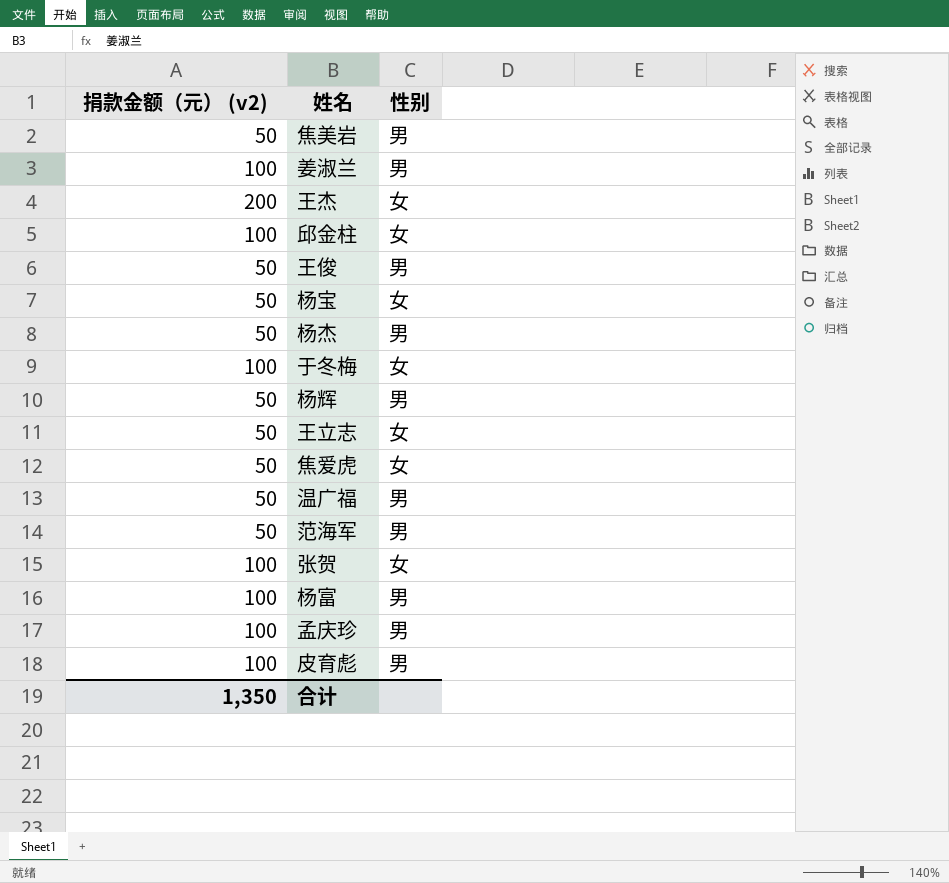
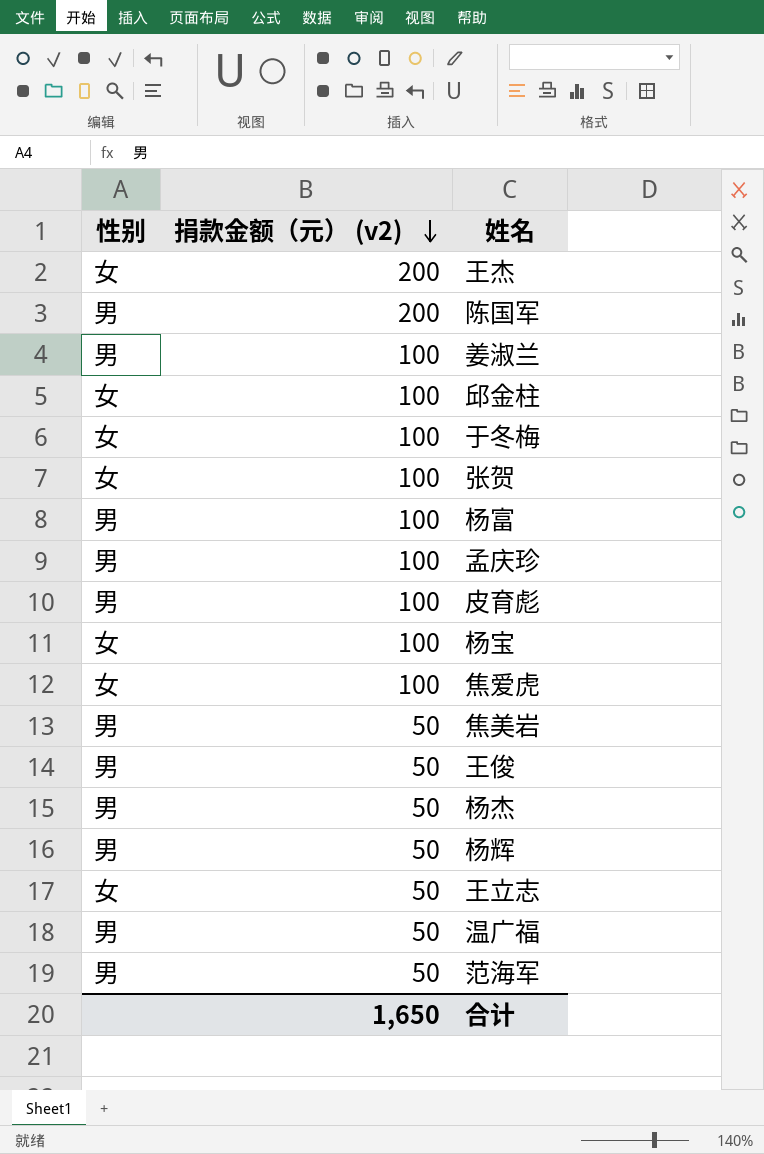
row order: none -> 捐款金额（元） (v2) descending
column 性别 | position: 3 -> 1
row 陈国军: none -> 男 | 200
杨宝 | 捐款金额（元） (v2): 50 -> 100
焦爱虎 | 捐款金额（元） (v2): 50 -> 100
合计 | 捐款金额（元） (v2): 1,350 -> 1,650

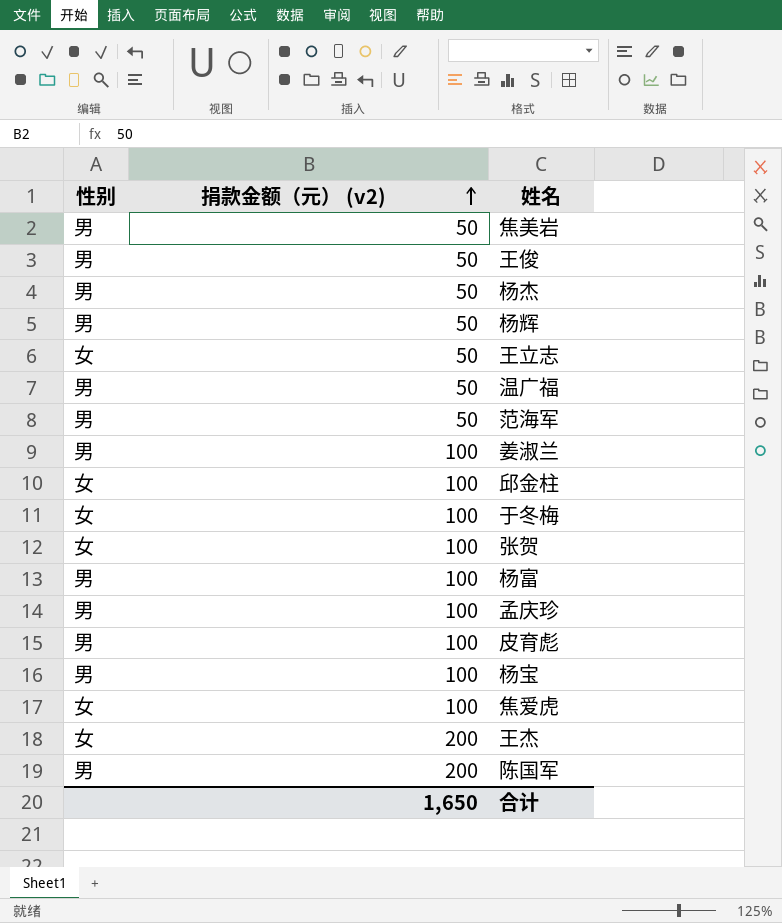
row order: 捐款金额（元） (v2) descending -> 捐款金额（元） (v2) ascending
杨宝 | 性别: 女 -> 男

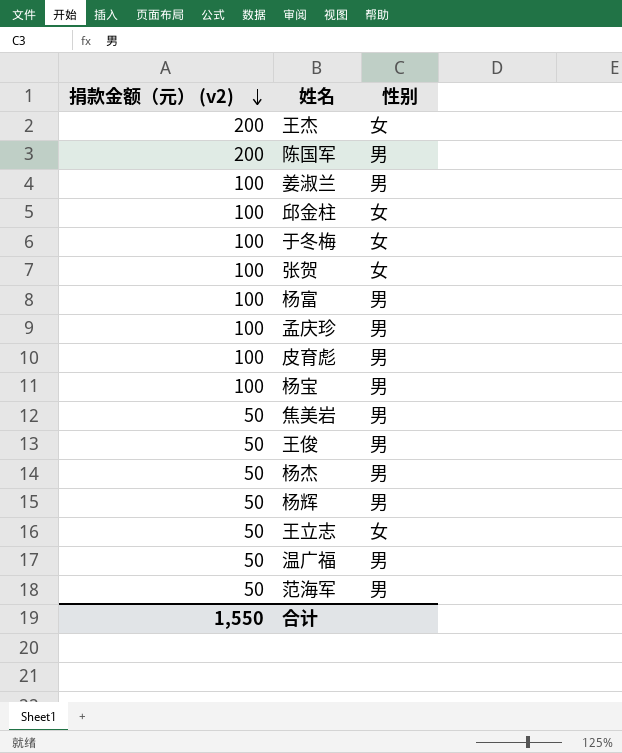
row order: 捐款金额（元） (v2) ascending -> 捐款金额（元） (v2) descending
column 性别 | position: 1 -> 3
row 焦爱虎: 女 | 100 -> none
合计 | 捐款金额（元） (v2): 1,650 -> 1,550

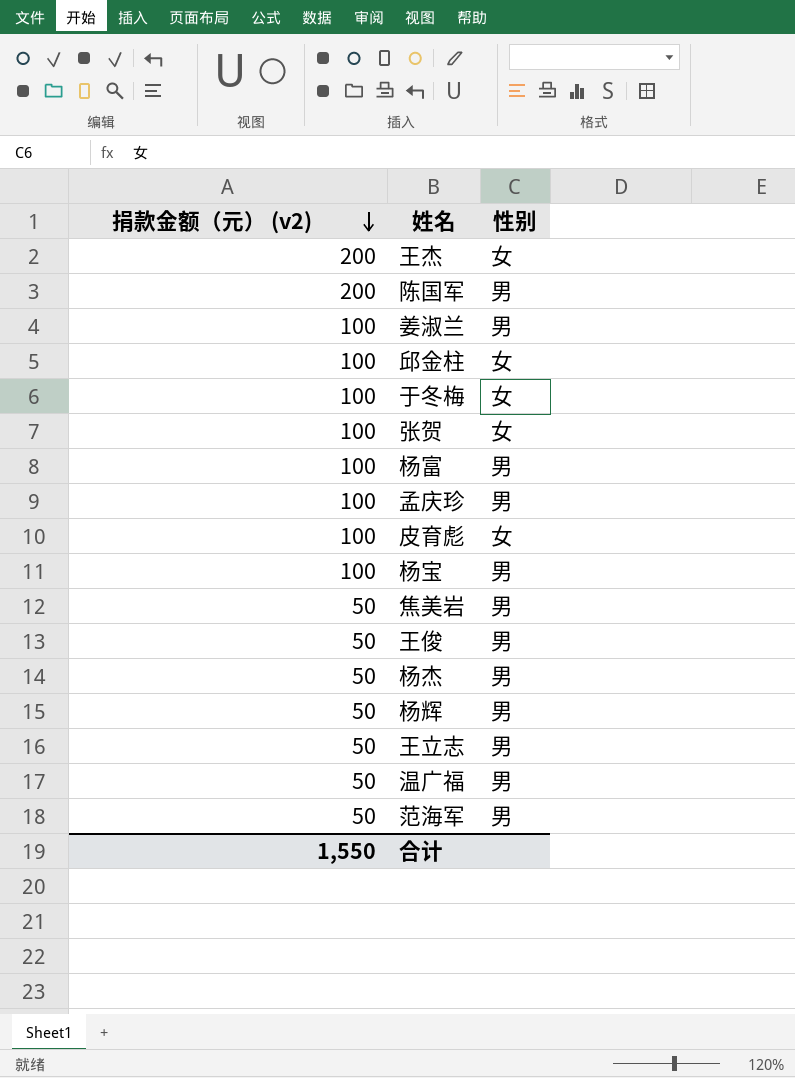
皮育彪 | 性别: 男 -> 女
王立志 | 性别: 女 -> 男

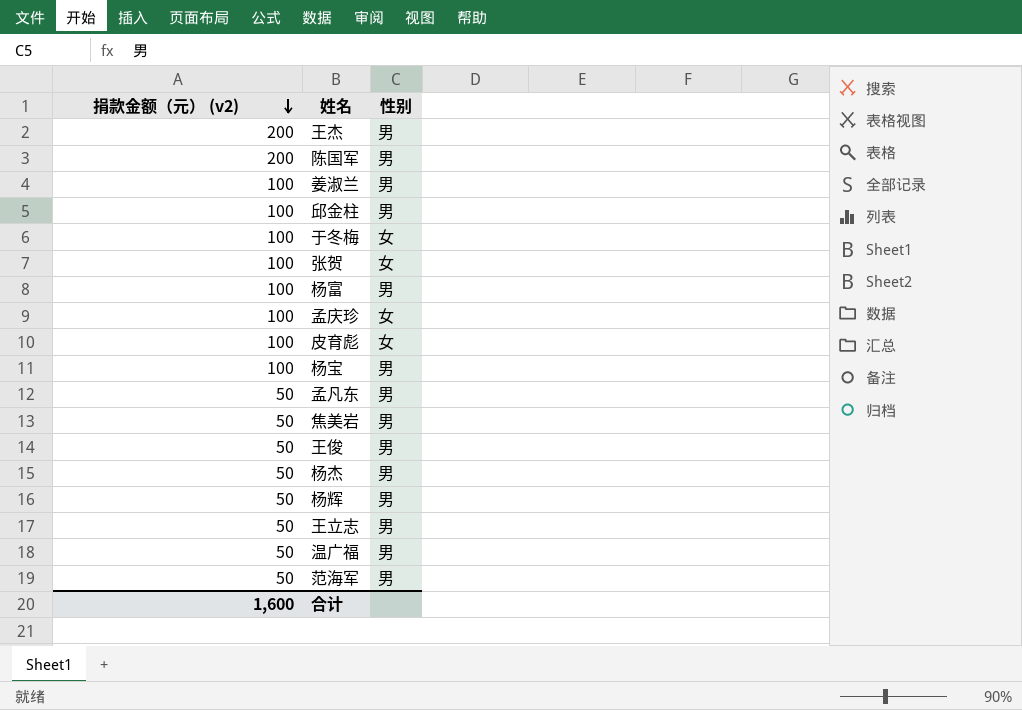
王杰 | 性别: 女 -> 男
邱金柱 | 性别: 女 -> 男
孟庆珍 | 性别: 男 -> 女
row 孟凡东: none -> 50 | 男
合计 | 捐款金额（元） (v2): 1,550 -> 1,600

